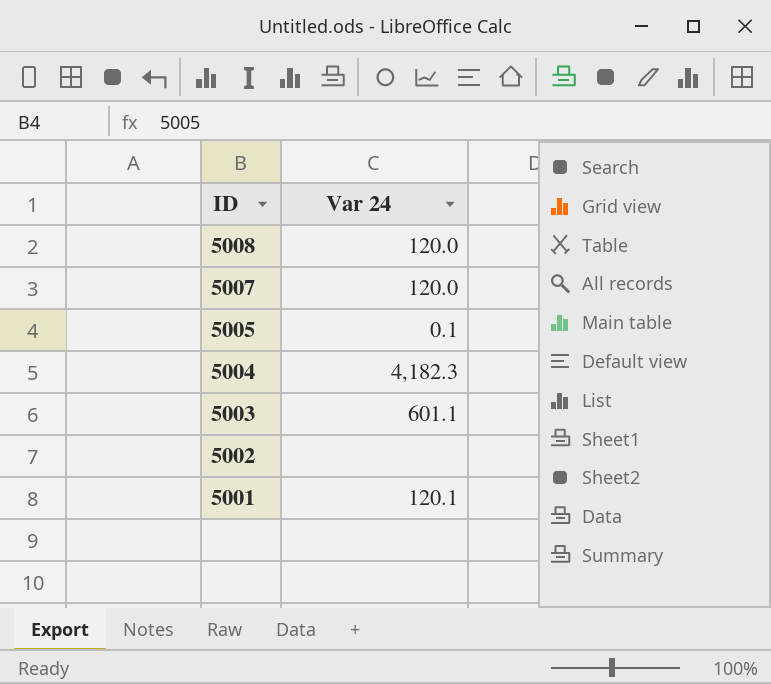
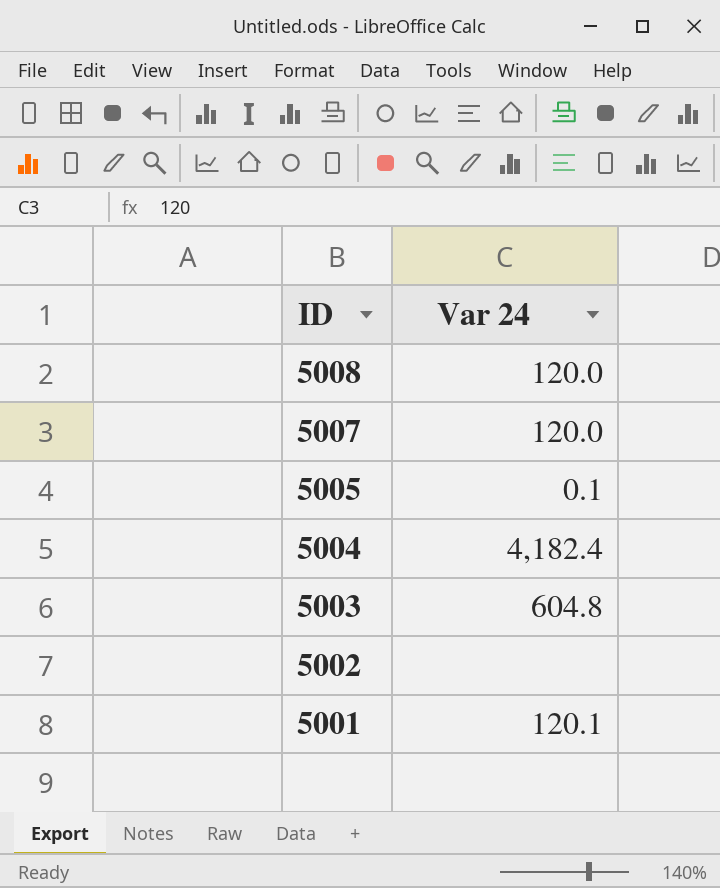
5004 | Var 24: 4,182.3 -> 4,182.4
5003 | Var 24: 601.1 -> 604.8

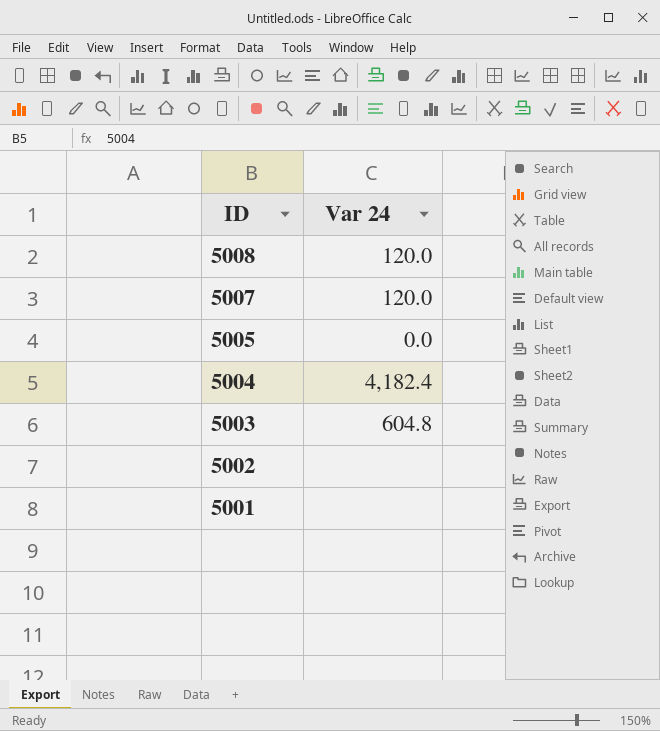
5005 | Var 24: 0.1 -> 0.0
5001 | Var 24: 120.1 -> none

